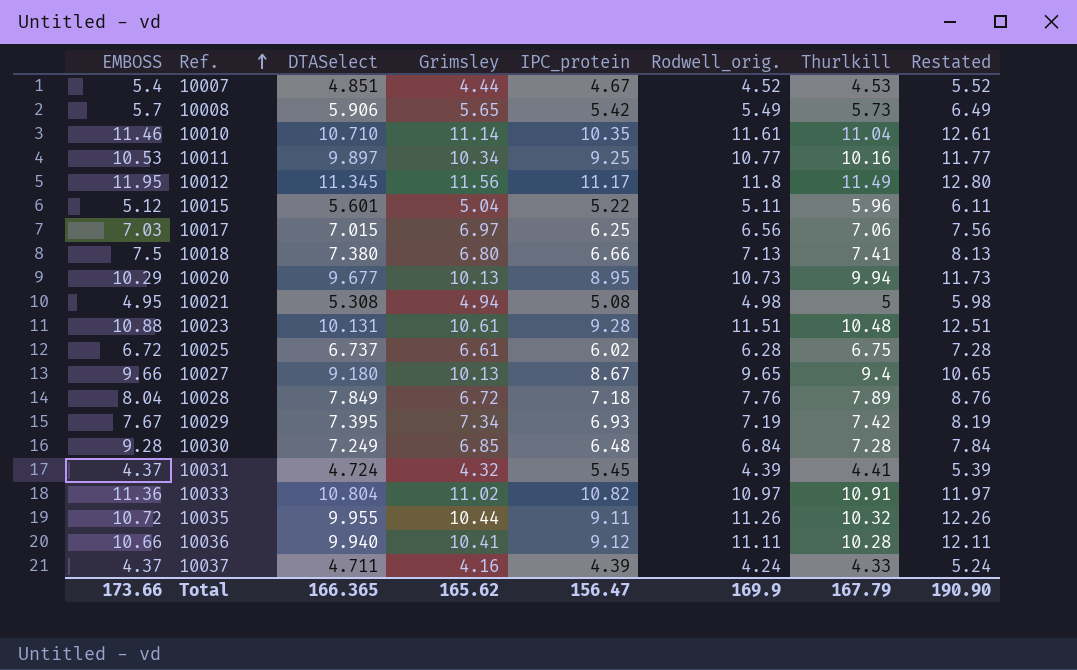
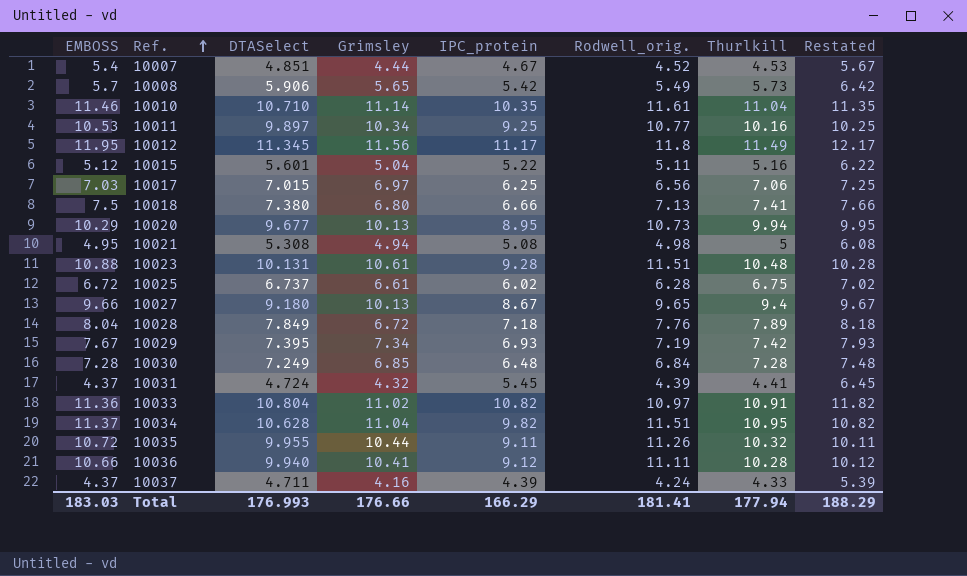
column Restated | formula: [Rodwell_orig.] + 1 -> [IPC_protein] + 1
10015 | Thurlkill: 5.96 -> 5.16
10030 | EMBOSS: 9.28 -> 7.28
row 10034: none -> 11.37 | 10.628 | 11.04 | 9.82 | 11.51 | 10.95 | 10.82
Total | EMBOSS: 173.66 -> 183.03
Total | DTASelect: 166.365 -> 176.993
Total | Grimsley: 165.62 -> 176.66
Total | IPC_protein: 156.47 -> 166.29
Total | Rodwell_orig.: 169.9 -> 181.41
Total | Thurlkill: 167.79 -> 177.94
Total | Restated: 190.90 -> 188.29

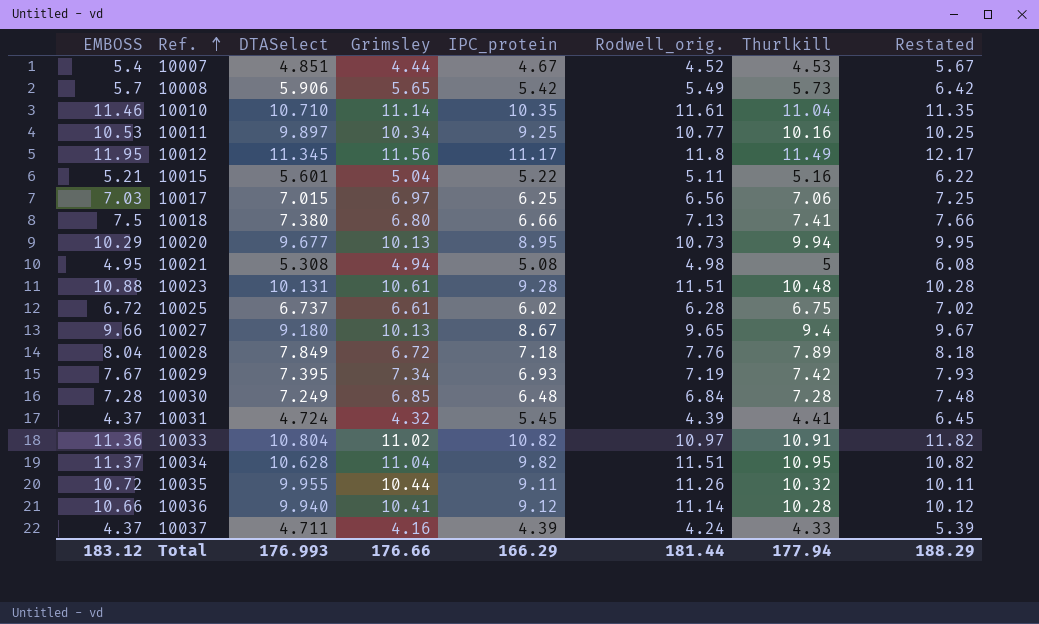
10015 | EMBOSS: 5.12 -> 5.21
10036 | Rodwell_orig.: 11.11 -> 11.14
Total | EMBOSS: 183.03 -> 183.12
Total | Rodwell_orig.: 181.41 -> 181.44

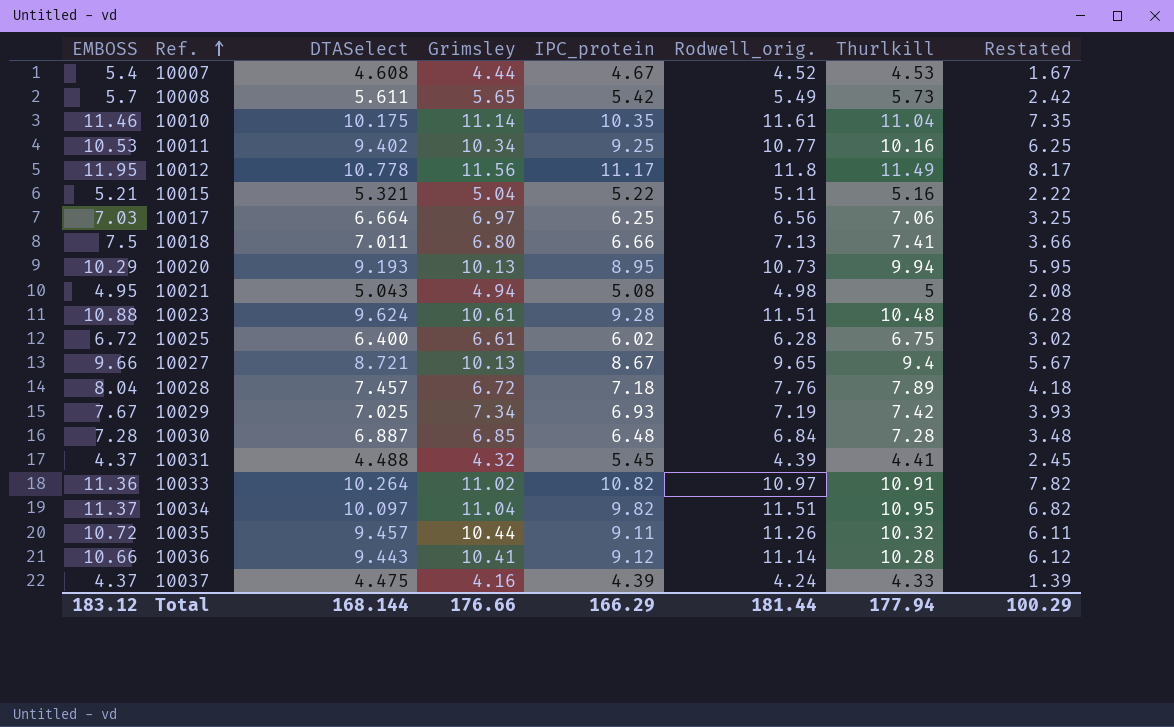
column Restated | formula: [IPC_protein] + 1 -> [IPC_protein] - 3
10007 | DTASelect: 4.851 -> 4.608
10008 | DTASelect: 5.906 -> 5.611
10010 | DTASelect: 10.710 -> 10.175
10011 | DTASelect: 9.897 -> 9.402
10012 | DTASelect: 11.345 -> 10.778
10015 | DTASelect: 5.601 -> 5.321
10017 | DTASelect: 7.015 -> 6.664
10018 | DTASelect: 7.380 -> 7.011
10020 | DTASelect: 9.677 -> 9.193
10021 | DTASelect: 5.308 -> 5.043
10023 | DTASelect: 10.131 -> 9.624
10025 | DTASelect: 6.737 -> 6.400
10027 | DTASelect: 9.180 -> 8.721
10028 | DTASelect: 7.849 -> 7.457
10029 | DTASelect: 7.395 -> 7.025
10030 | DTASelect: 7.249 -> 6.887
10031 | DTASelect: 4.724 -> 4.488
10033 | DTASelect: 10.804 -> 10.264
10034 | DTASelect: 10.628 -> 10.097
10035 | DTASelect: 9.955 -> 9.457
10036 | DTASelect: 9.940 -> 9.443
10037 | DTASelect: 4.711 -> 4.475
Total | DTASelect: 176.993 -> 168.144
Total | Restated: 188.29 -> 100.29

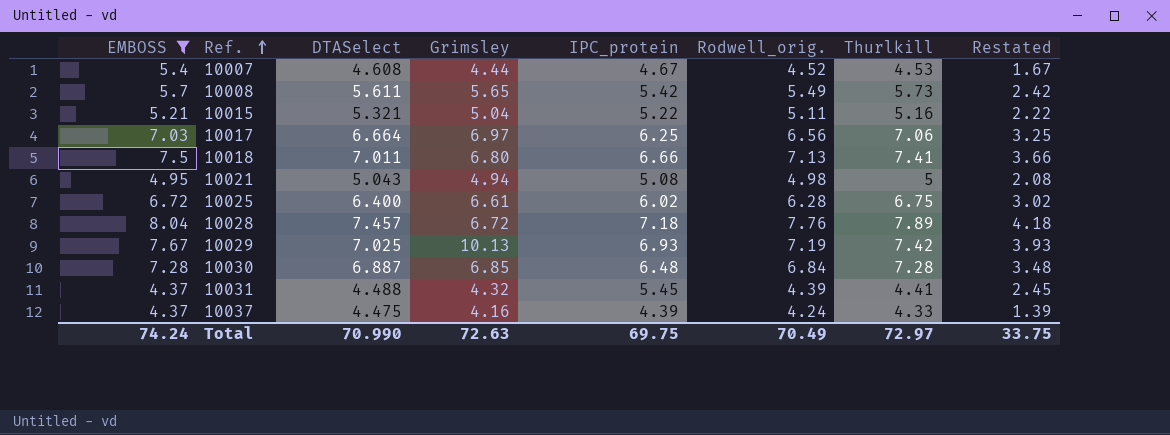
filter: none -> EMBOSS <= 8.04
10029 | Grimsley: 7.34 -> 10.13
Total | EMBOSS: 183.12 -> 74.24
Total | DTASelect: 168.144 -> 70.990
Total | Grimsley: 176.66 -> 72.63
Total | IPC_protein: 166.29 -> 69.75
Total | Rodwell_orig.: 181.44 -> 70.49
Total | Thurlkill: 177.94 -> 72.97
Total | Restated: 100.29 -> 33.75

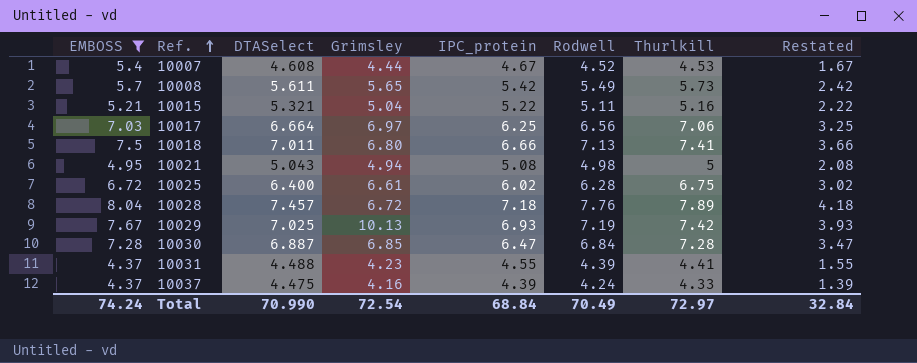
column name: Rodwell_orig. -> Rodwell
10030 | IPC_protein: 6.48 -> 6.47
10030 | Restated: 3.48 -> 3.47
10031 | Grimsley: 4.32 -> 4.23
10031 | IPC_protein: 5.45 -> 4.55
10031 | Restated: 2.45 -> 1.55
Total | Grimsley: 72.63 -> 72.54
Total | IPC_protein: 69.75 -> 68.84
Total | Restated: 33.75 -> 32.84

